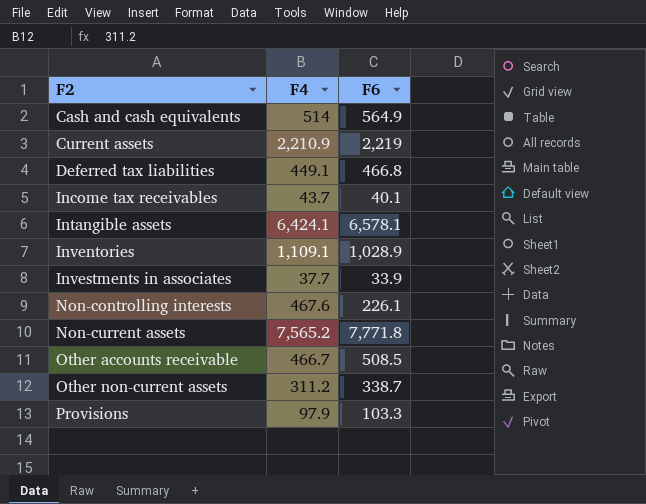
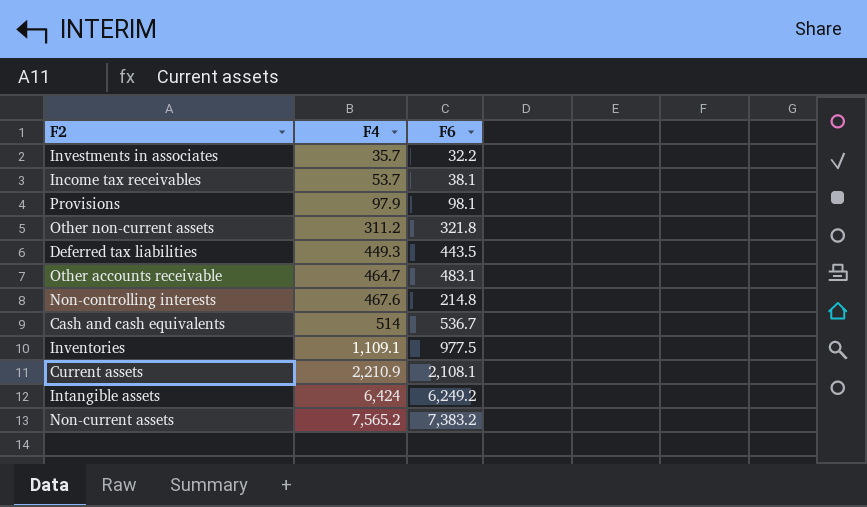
row order: F2 ascending -> F4 ascending
Investments in associates | F4: 37.7 -> 35.7
Investments in associates | F6: 33.9 -> 32.2
Income tax receivables | F4: 43.7 -> 53.7
Income tax receivables | F6: 40.1 -> 38.1
Provisions | F6: 103.3 -> 98.1
Other non-current assets | F6: 338.7 -> 321.8
Deferred tax liabilities | F4: 449.1 -> 449.3
Deferred tax liabilities | F6: 466.8 -> 443.5
Other accounts receivable | F4: 466.7 -> 464.7
Other accounts receivable | F6: 508.5 -> 483.1
Non-controlling interests | F6: 226.1 -> 214.8
Cash and cash equivalents | F6: 564.9 -> 536.7
Inventories | F6: 1,028.9 -> 977.5
Current assets | F6: 2,219 -> 2,108.1
Intangible assets | F4: 6,424.1 -> 6,424
Intangible assets | F6: 6,578.1 -> 6,249.2
Non-current assets | F6: 7,771.8 -> 7,383.2

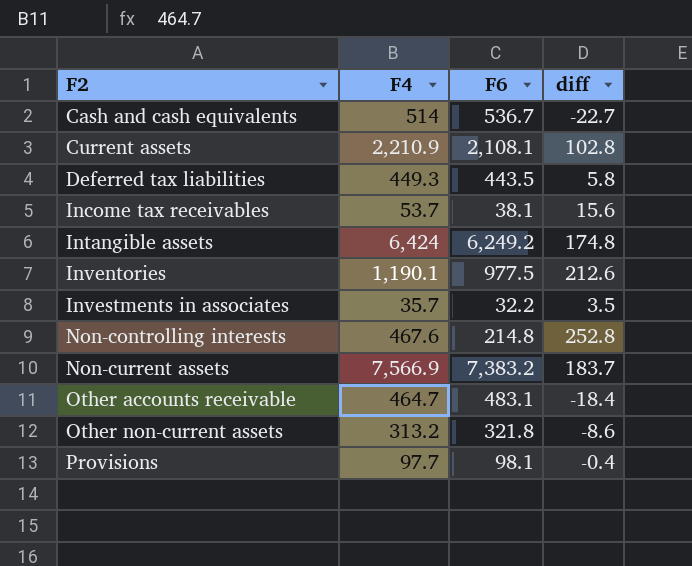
row order: F4 ascending -> F2 ascending
column diff | formula: none -> [F4] - [F6]
Inventories | F4: 1,109.1 -> 1,190.1
Non-current assets | F4: 7,565.2 -> 7,566.9
Other non-current assets | F4: 311.2 -> 313.2
Provisions | F4: 97.9 -> 97.7

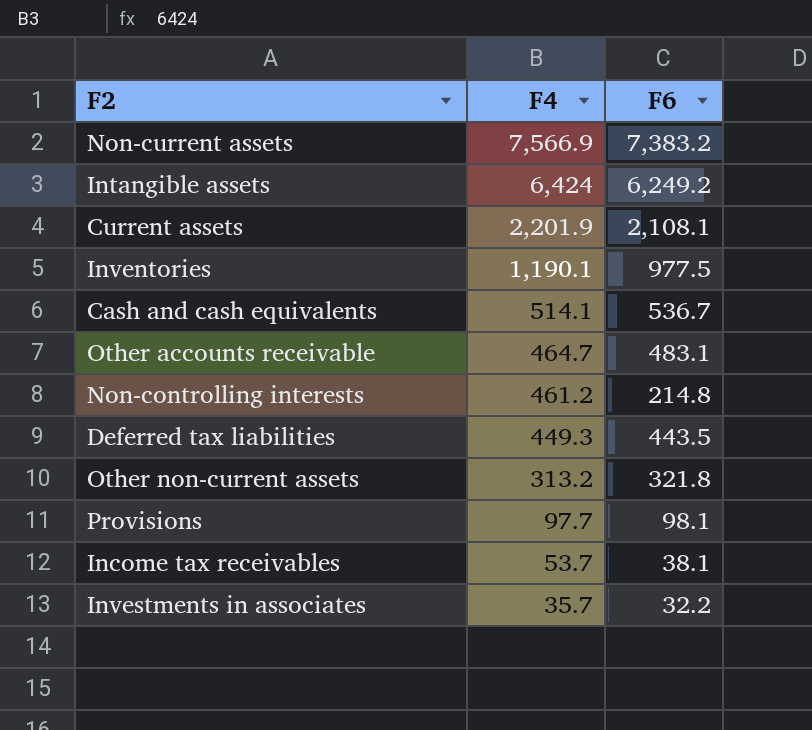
row order: F2 ascending -> F4 descending
column diff | formula: [F4] - [F6] -> none
Current assets | F4: 2,210.9 -> 2,201.9
Cash and cash equivalents | F4: 514 -> 514.1
Non-controlling interests | F4: 467.6 -> 461.2

